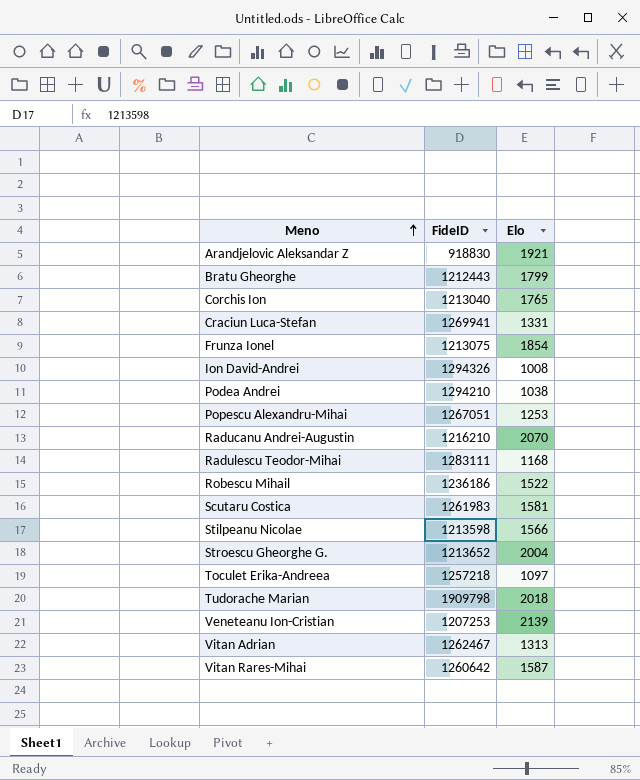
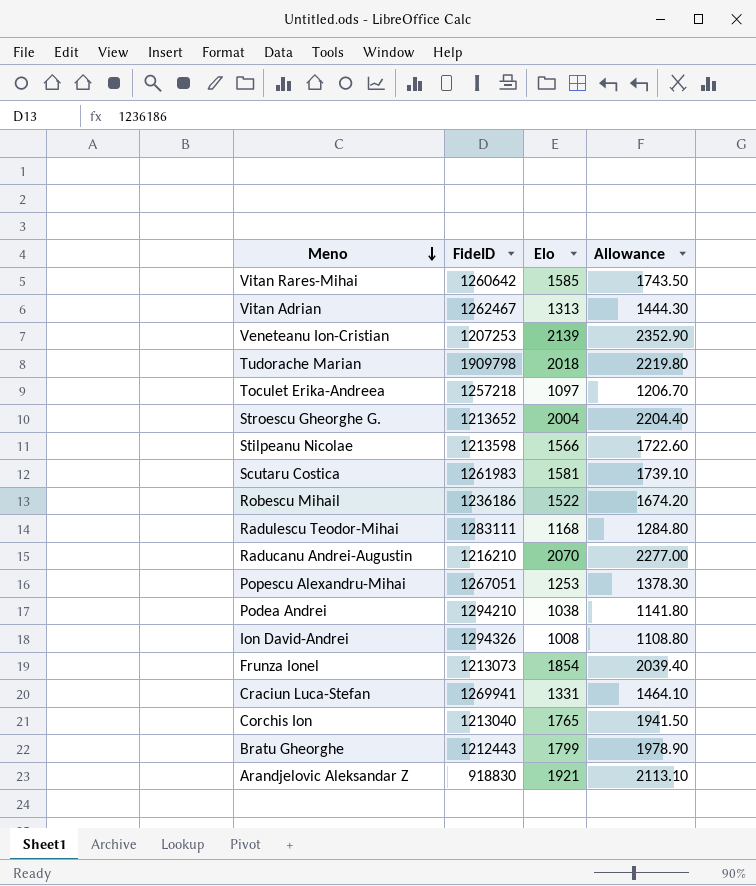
row order: Meno ascending -> Meno descending
column Allowance | formula: none -> [Elo] * 1.1
Vitan Rares-Mihai | Elo: 1587 -> 1585
Frunza Ionel | FideID: 1213075 -> 1213073

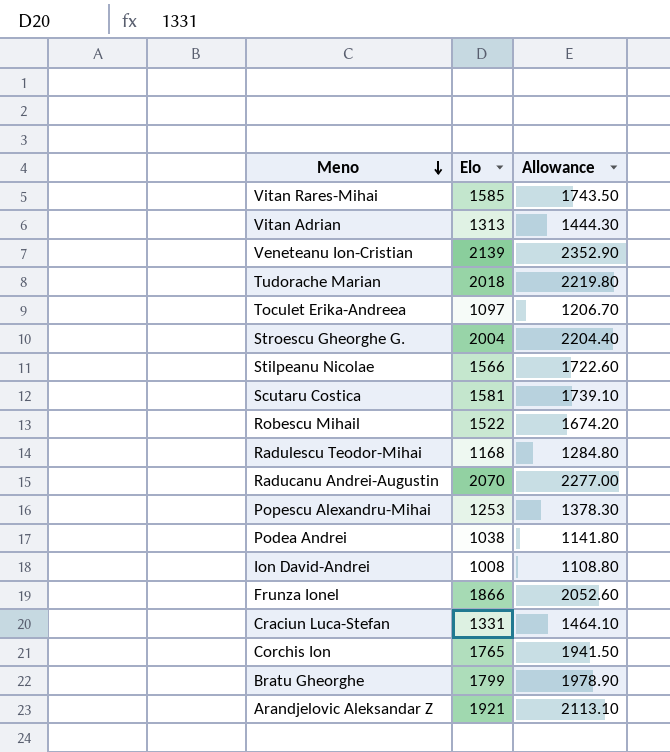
column FideID | position: 2 -> none
Frunza Ionel | Elo: 1854 -> 1866
Frunza Ionel | Allowance: 2039.40 -> 2052.60

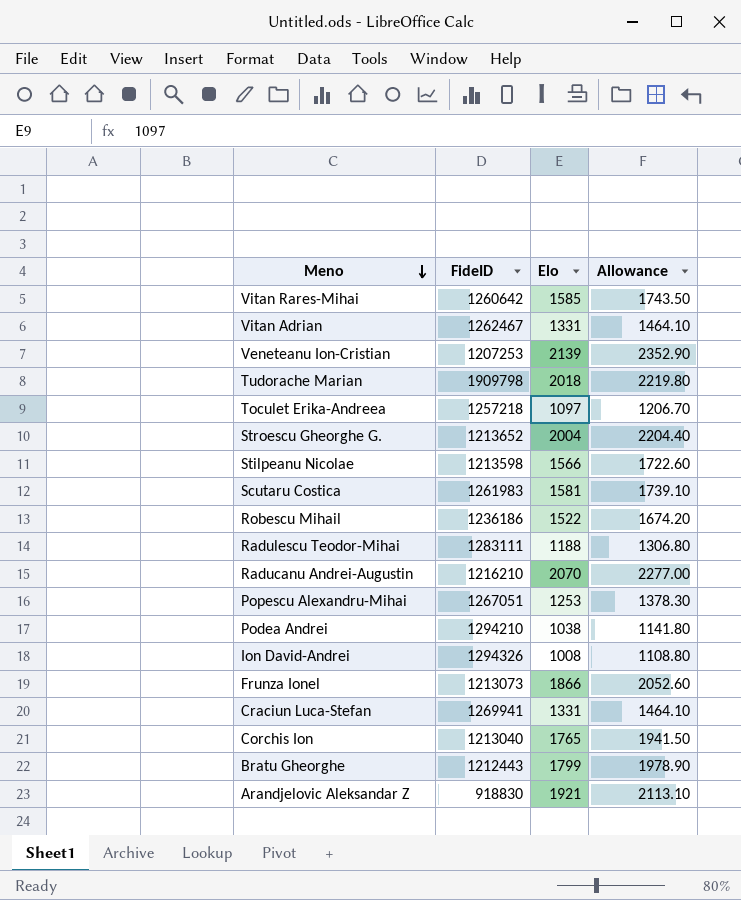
column FideID | position: none -> 2
Vitan Adrian | Elo: 1313 -> 1331
Vitan Adrian | Allowance: 1444.30 -> 1464.10
Radulescu Teodor-Mihai | Elo: 1168 -> 1188
Radulescu Teodor-Mihai | Allowance: 1284.80 -> 1306.80

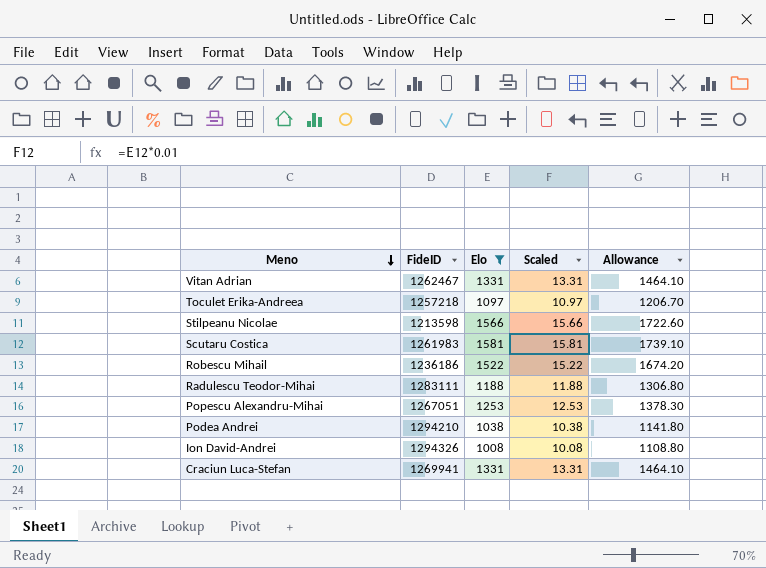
filter: none -> Elo <= 1581
column Scaled | formula: none -> [Elo] * 0.01

